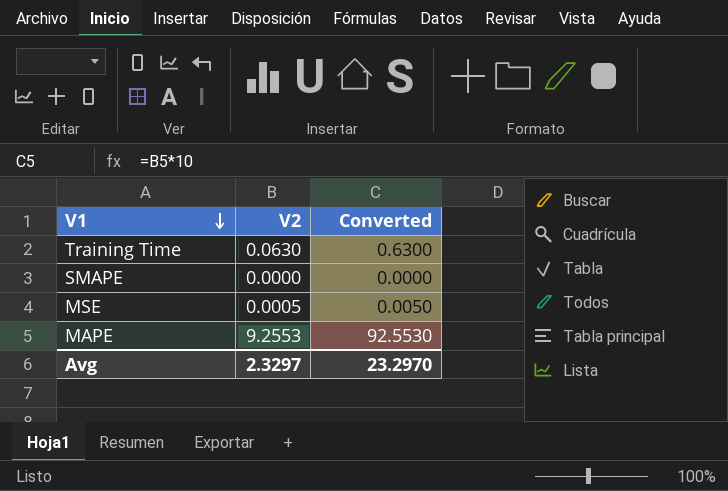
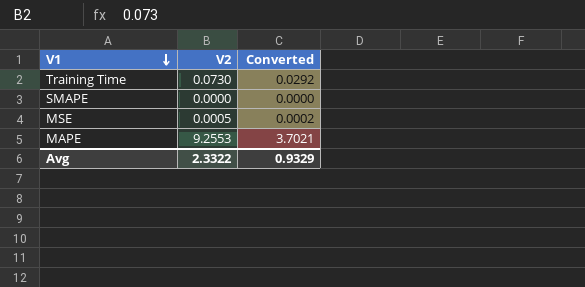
column Converted | formula: [V2] * 10 -> [V2] * 0.4
Training Time | V2: 0.0630 -> 0.0730
Avg | V2: 2.3297 -> 2.3322
Avg | Converted: 23.2970 -> 0.9329

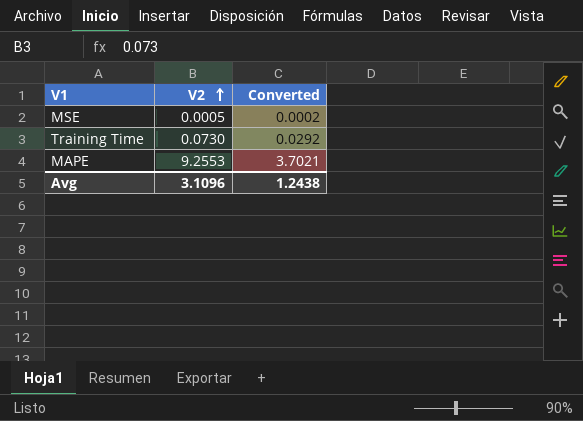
row order: V1 descending -> V2 ascending
row SMAPE: 0.0000 | 0.0000 -> none
Avg | V2: 2.3322 -> 3.1096
Avg | Converted: 0.9329 -> 1.2438

